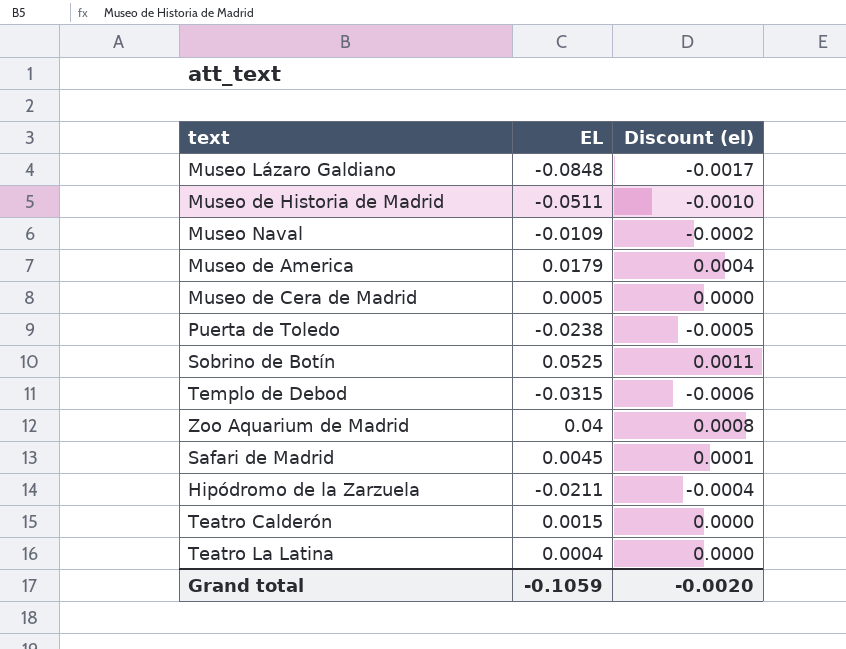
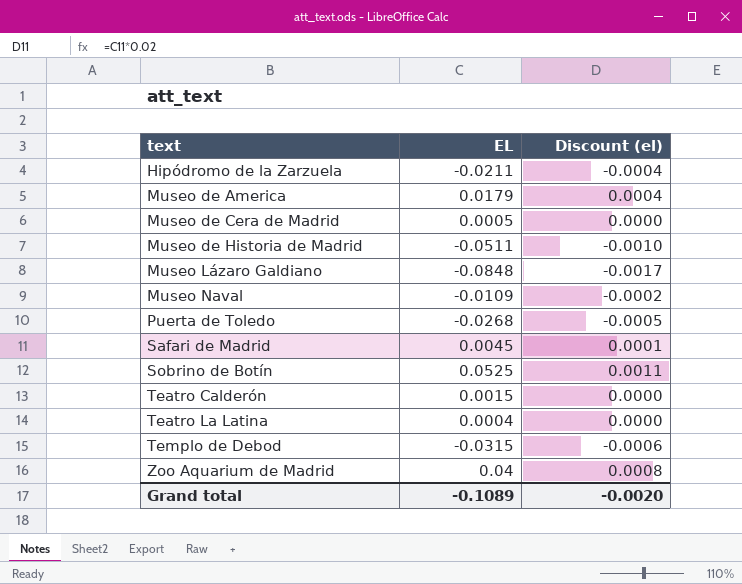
row order: none -> text ascending
Puerta de Toledo | EL: -0.0238 -> -0.0268
Grand total | EL: -0.1059 -> -0.1089

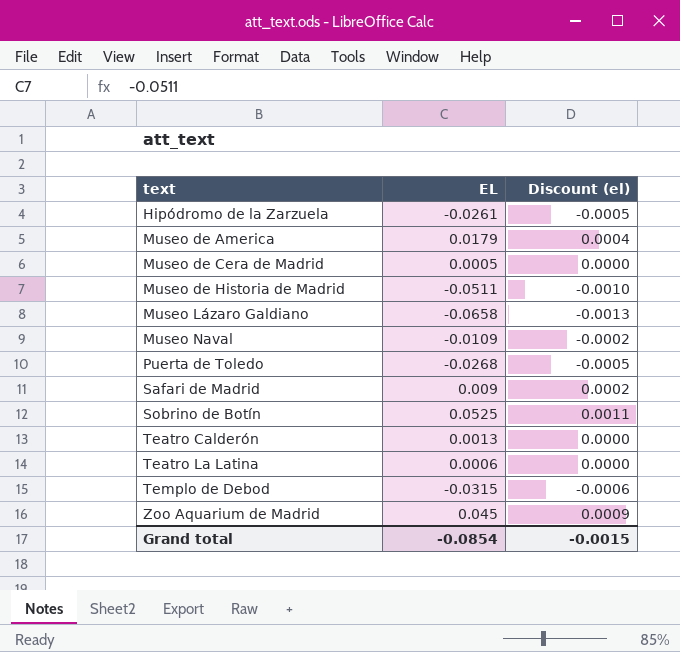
Hipódromo de la Zarzuela | EL: -0.0211 -> -0.0261
Hipódromo de la Zarzuela | Discount (el): -0.0004 -> -0.0005
Museo Lázaro Galdiano | EL: -0.0848 -> -0.0658
Museo Lázaro Galdiano | Discount (el): -0.0017 -> -0.0013
Safari de Madrid | EL: 0.0045 -> 0.009
Safari de Madrid | Discount (el): 0.0001 -> 0.0002
Teatro Calderón | EL: 0.0015 -> 0.0013
Teatro La Latina | EL: 0.0004 -> 0.0006
Zoo Aquarium de Madrid | EL: 0.04 -> 0.045
Zoo Aquarium de Madrid | Discount (el): 0.0008 -> 0.0009
Grand total | EL: -0.1089 -> -0.0854
Grand total | Discount (el): -0.0020 -> -0.0015

